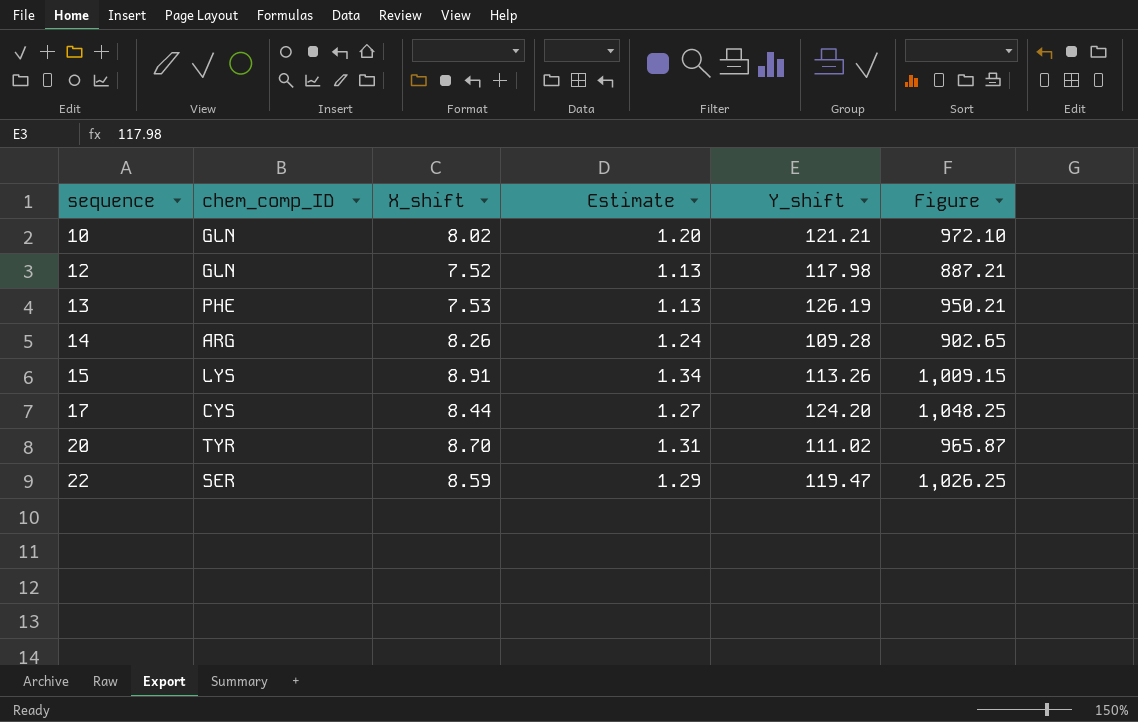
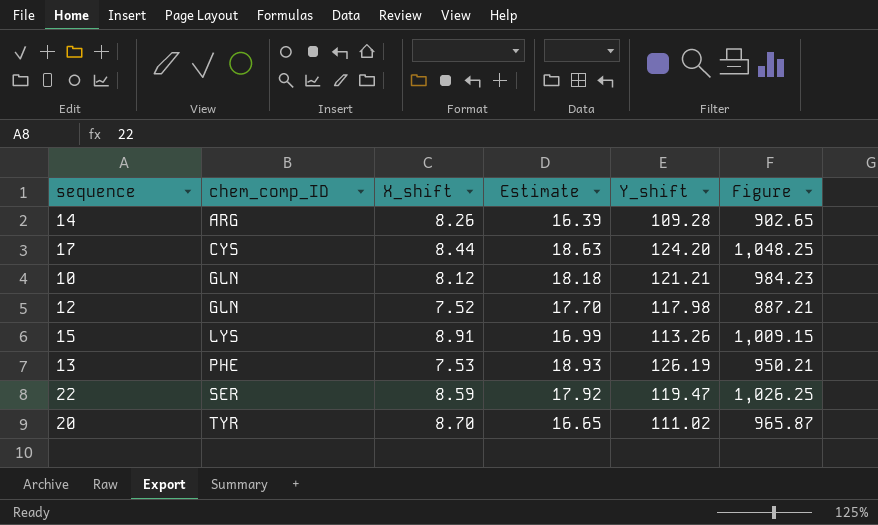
row order: sequence ascending -> chem_comp_ID ascending
column Estimate | formula: [X_shift] * 0.15 -> [Y_shift] * 0.15
10 | X_shift: 8.02 -> 8.12
10 | Figure: 972.10 -> 984.23

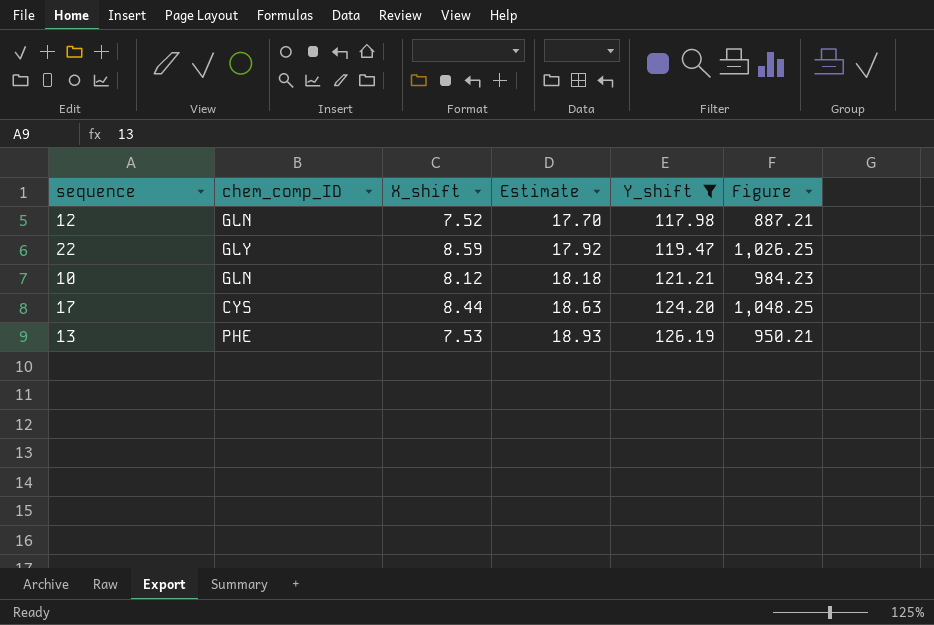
filter: none -> Y_shift >= 117.98
row order: chem_comp_ID ascending -> Estimate ascending
22 | chem_comp_ID: SER -> GLY

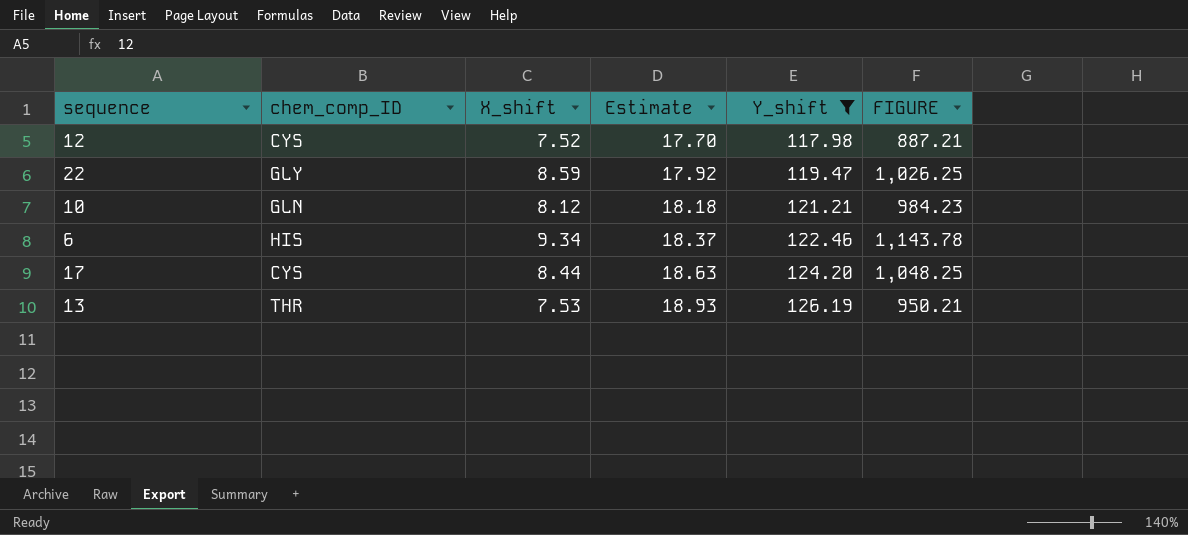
column name: Figure -> FIGURE
12 | chem_comp_ID: GLN -> CYS
row 6: none -> HIS | 9.34 | 18.37 | 122.46 | 1,143.78
13 | chem_comp_ID: PHE -> THR

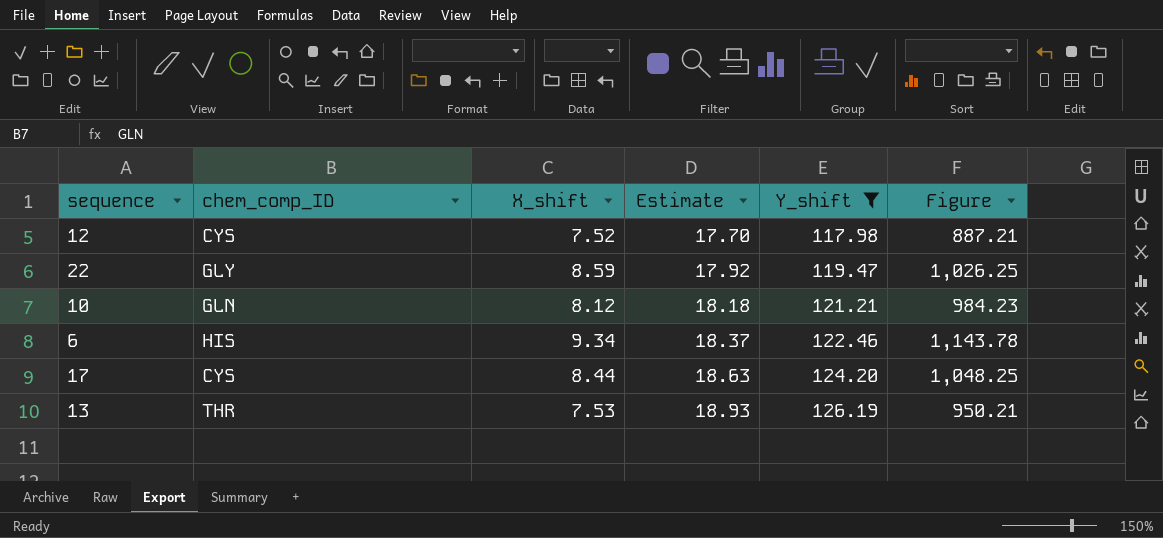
column name: FIGURE -> Figure

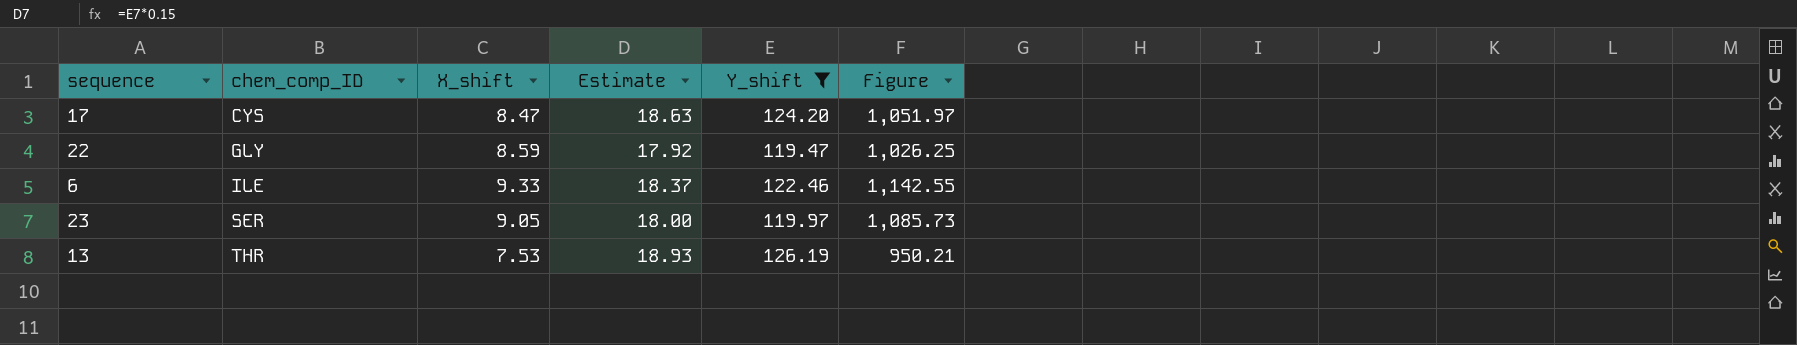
row order: Estimate ascending -> chem_comp_ID ascending
row 12: CYS | 7.52 | 17.70 | 117.98 | 887.21 -> none
row 10: GLN | 8.12 | 18.18 | 121.21 | 984.23 -> none
17 | X_shift: 8.44 -> 8.47
17 | Figure: 1,048.25 -> 1,051.97
6 | chem_comp_ID: HIS -> ILE
6 | X_shift: 9.34 -> 9.33
6 | Figure: 1,143.78 -> 1,142.55
row 23: none -> SER | 9.05 | 18.00 | 119.97 | 1,085.73

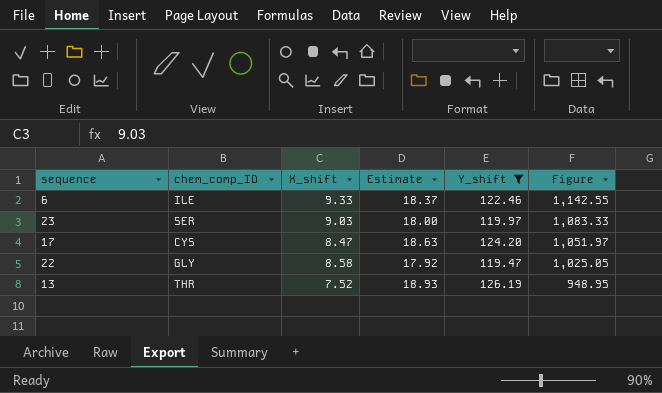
row order: chem_comp_ID ascending -> Figure descending
23 | X_shift: 9.05 -> 9.03
23 | Figure: 1,085.73 -> 1,083.33
22 | X_shift: 8.59 -> 8.58
22 | Figure: 1,026.25 -> 1,025.05
13 | X_shift: 7.53 -> 7.52
13 | Figure: 950.21 -> 948.95

